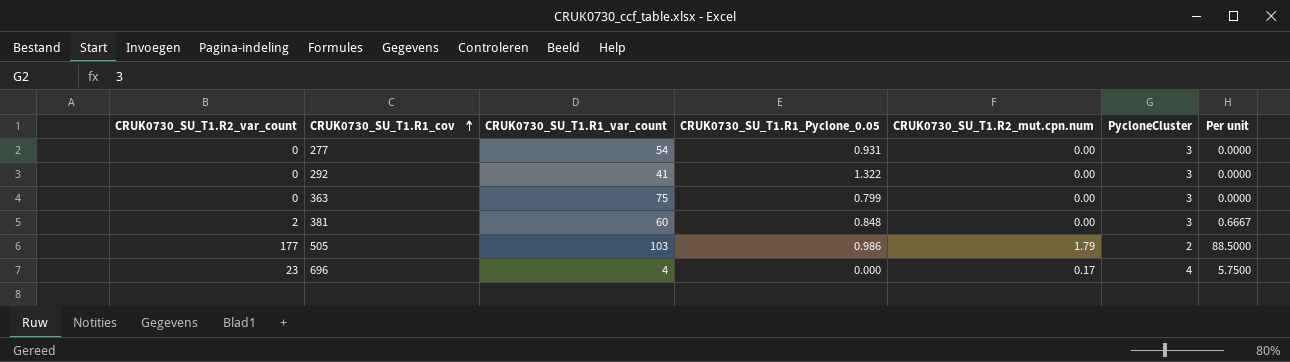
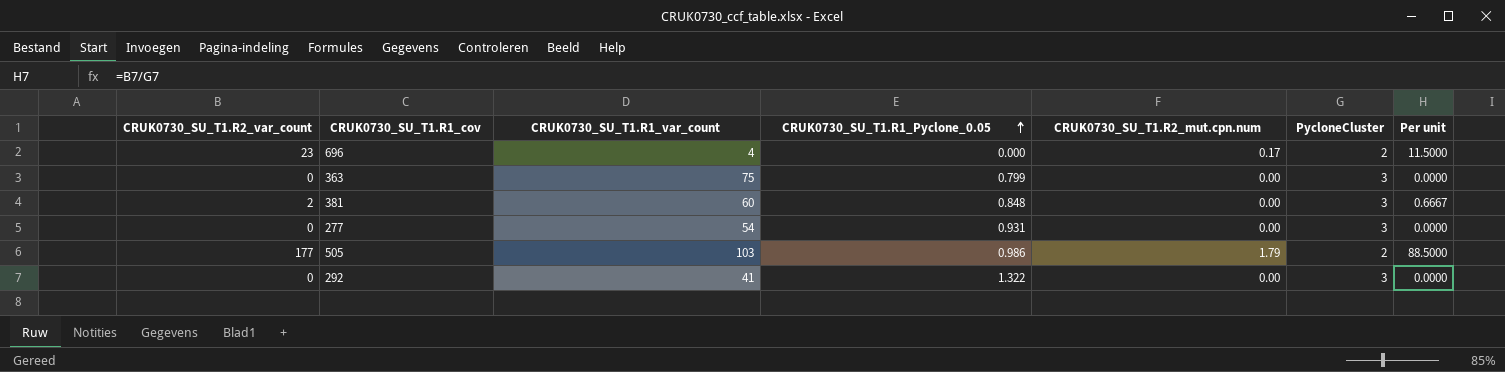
row order: CRUK0730_SU_T1.R1_cov ascending -> CRUK0730_SU_T1.R1_Pyclone_0.05 ascending
696 | PycloneCluster: 4 -> 2
696 | Per unit: 5.7500 -> 11.5000

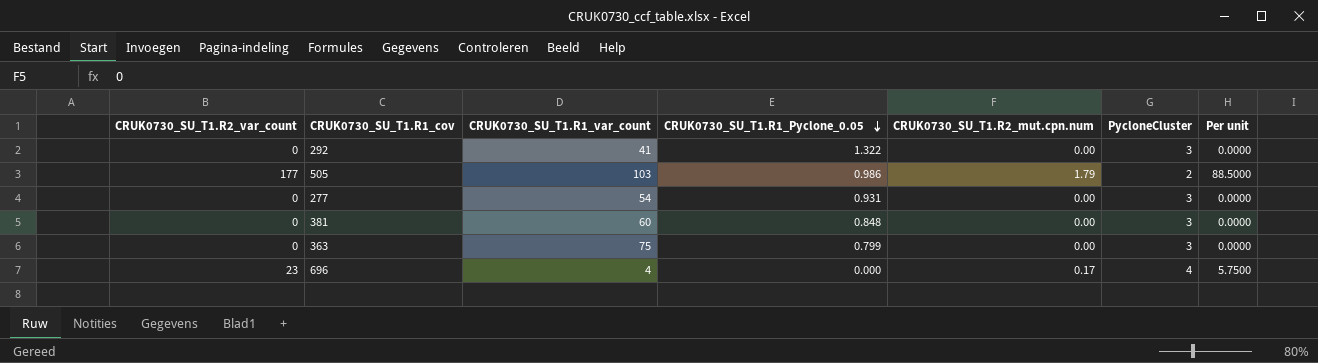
row order: CRUK0730_SU_T1.R1_Pyclone_0.05 ascending -> CRUK0730_SU_T1.R1_Pyclone_0.05 descending
381 | CRUK0730_SU_T1.R2_var_count: 2 -> 0
381 | Per unit: 0.6667 -> 0.0000
696 | PycloneCluster: 2 -> 4
696 | Per unit: 11.5000 -> 5.7500

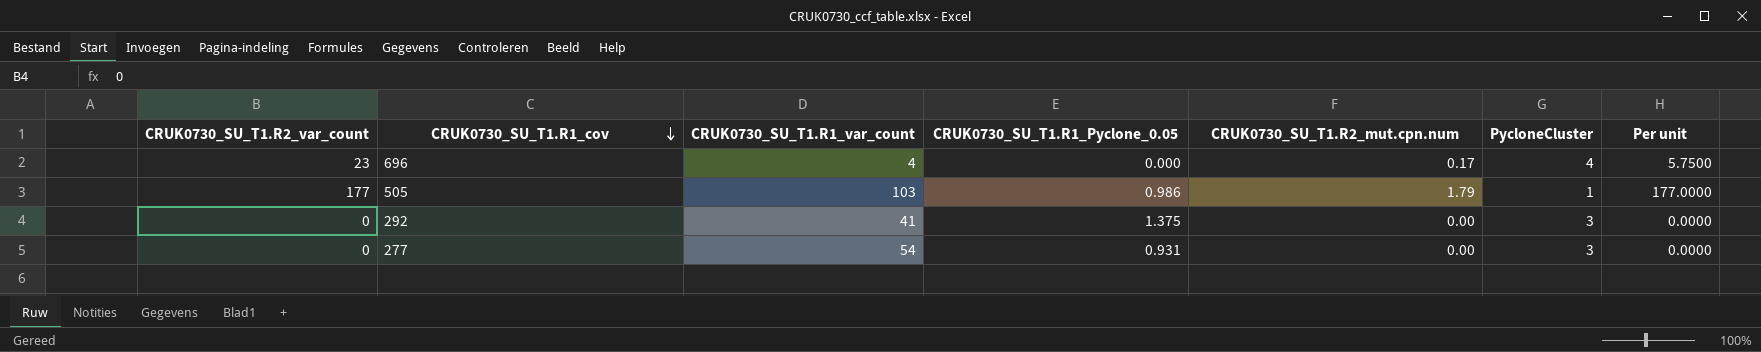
row order: CRUK0730_SU_T1.R1_Pyclone_0.05 descending -> CRUK0730_SU_T1.R1_cov descending
row 381: 0 | 60 | 0.848 | 0.00 | 3 | 0.0000 -> none
row 363: 0 | 75 | 0.799 | 0.00 | 3 | 0.0000 -> none
505 | PycloneCluster: 2 -> 1
505 | Per unit: 88.5000 -> 177.0000
292 | CRUK0730_SU_T1.R1_Pyclone_0.05: 1.322 -> 1.375

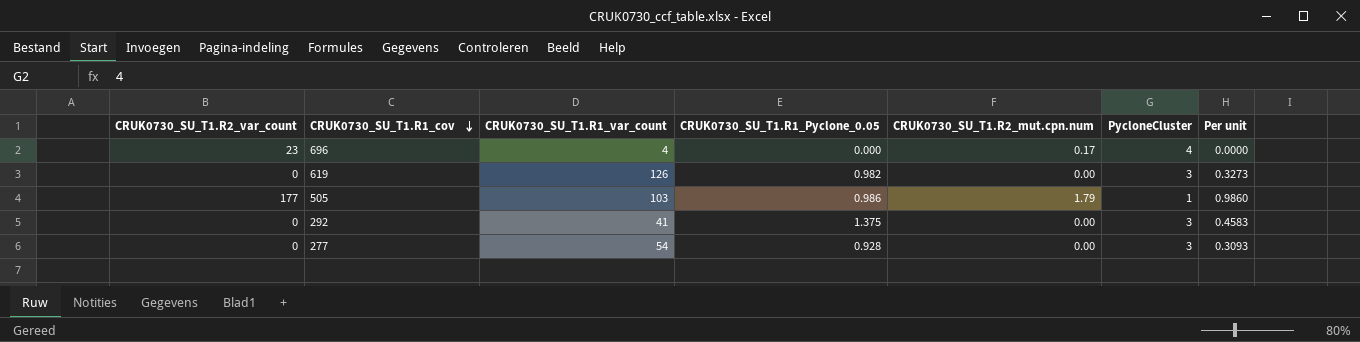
column Per unit | formula: [CRUK0730_SU_T1.R2_var_count] / [PycloneCluster] -> [CRUK0730_SU_T1.R1_Pyclone_0.05] / [PycloneCluster]
row 619: none -> 0 | 126 | 0.982 | 0.00 | 3 | 0.3273
277 | CRUK0730_SU_T1.R1_Pyclone_0.05: 0.931 -> 0.928

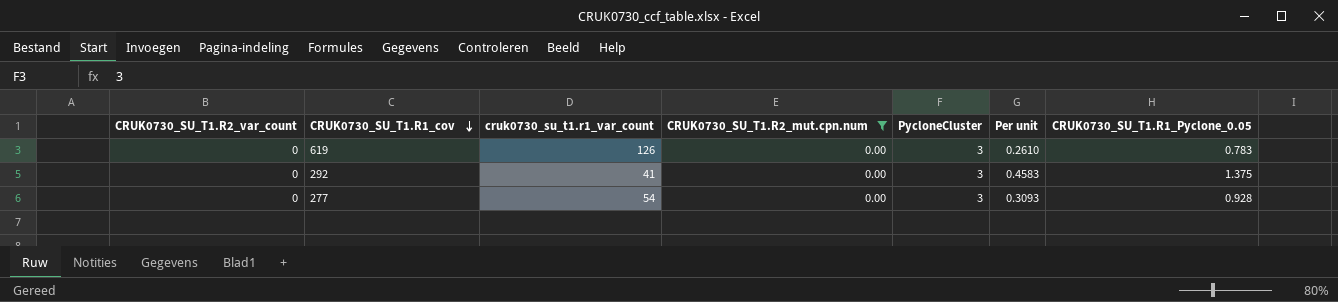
filter: none -> CRUK0730_SU_T1.R2_mut.cpn.num = 0.00
column name: CRUK0730_SU_T1.R1_var_count -> cruk0730_su_t1.r1_var_count
column CRUK0730_SU_T1.R1_Pyclone_0.05 | position: 4 -> 7
619 | Per unit: 0.3273 -> 0.2610
619 | CRUK0730_SU_T1.R1_Pyclone_0.05: 0.982 -> 0.783

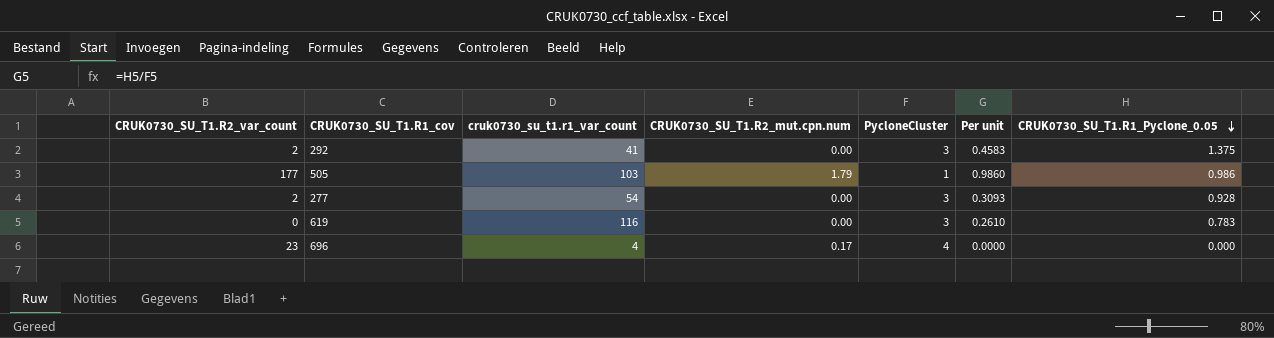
filter: CRUK0730_SU_T1.R2_mut.cpn.num = 0.00 -> none
row order: CRUK0730_SU_T1.R1_cov descending -> CRUK0730_SU_T1.R1_Pyclone_0.05 descending
292 | CRUK0730_SU_T1.R2_var_count: 0 -> 2
277 | CRUK0730_SU_T1.R2_var_count: 0 -> 2
619 | cruk0730_su_t1.r1_var_count: 126 -> 116

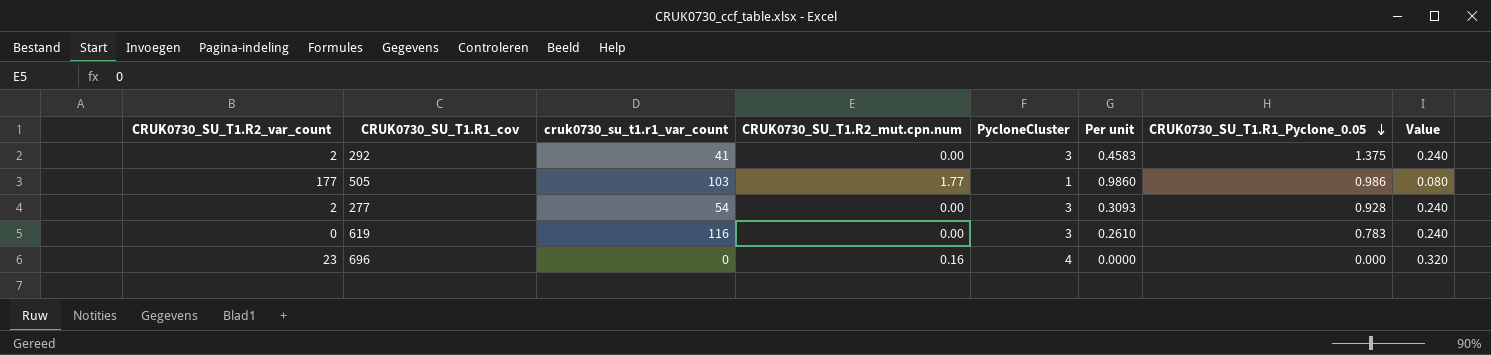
column Value | formula: none -> [PycloneCluster] * 0.08
505 | CRUK0730_SU_T1.R2_mut.cpn.num: 1.79 -> 1.77
696 | cruk0730_su_t1.r1_var_count: 4 -> 0
696 | CRUK0730_SU_T1.R2_mut.cpn.num: 0.17 -> 0.16

